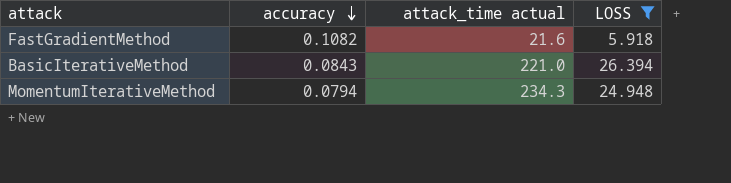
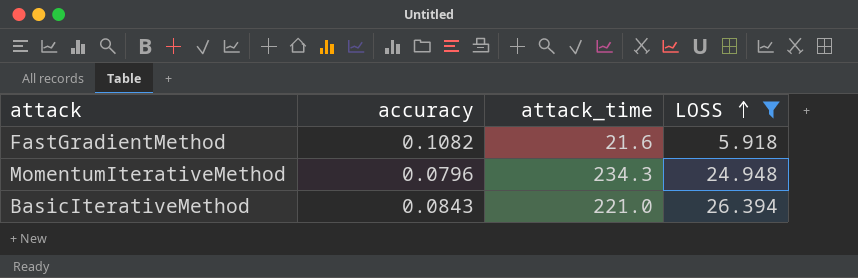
row order: accuracy descending -> LOSS ascending
column name: attack_time actual -> attack_time
MomentumIterativeMethod | accuracy: 0.0794 -> 0.0796

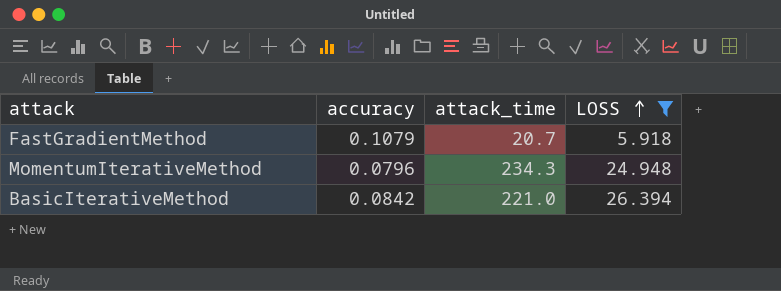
FastGradientMethod | accuracy: 0.1082 -> 0.1079
FastGradientMethod | attack_time: 21.6 -> 20.7
BasicIterativeMethod | accuracy: 0.0843 -> 0.0842

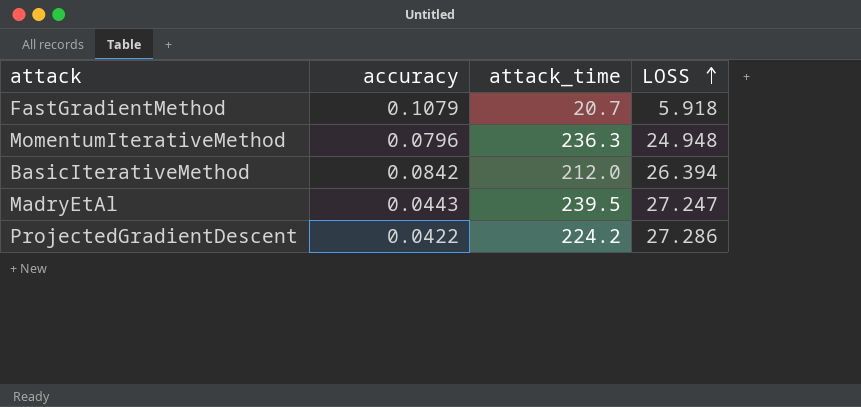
filter: LOSS <= 26.394 -> none
MomentumIterativeMethod | attack_time: 234.3 -> 236.3
BasicIterativeMethod | attack_time: 221.0 -> 212.0

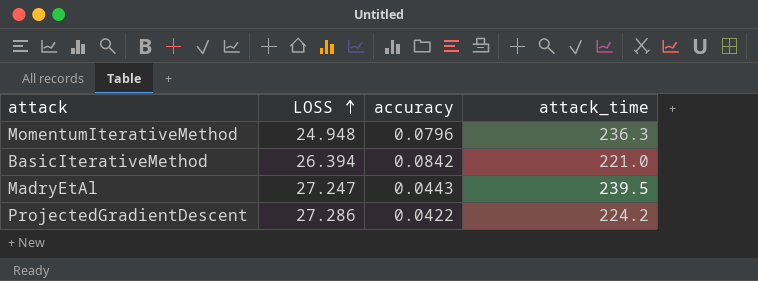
column LOSS | position: 4 -> 2
row FastGradientMethod: 0.1079 | 20.7 | 5.918 -> none
BasicIterativeMethod | attack_time: 212.0 -> 221.0

